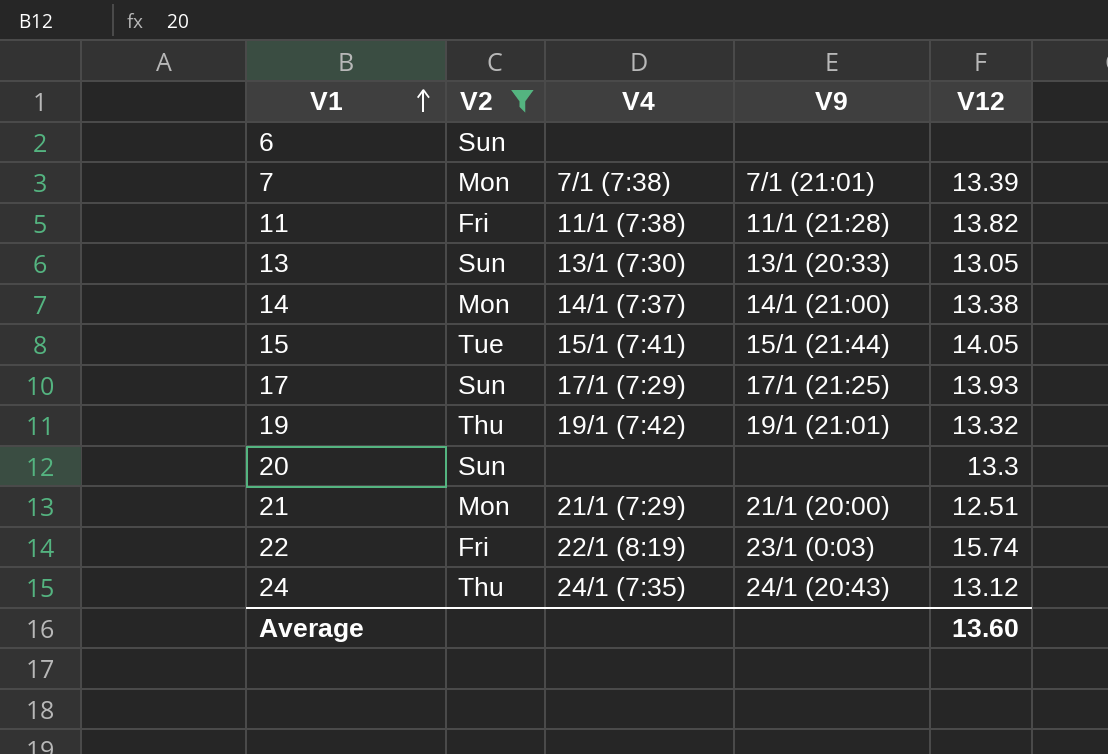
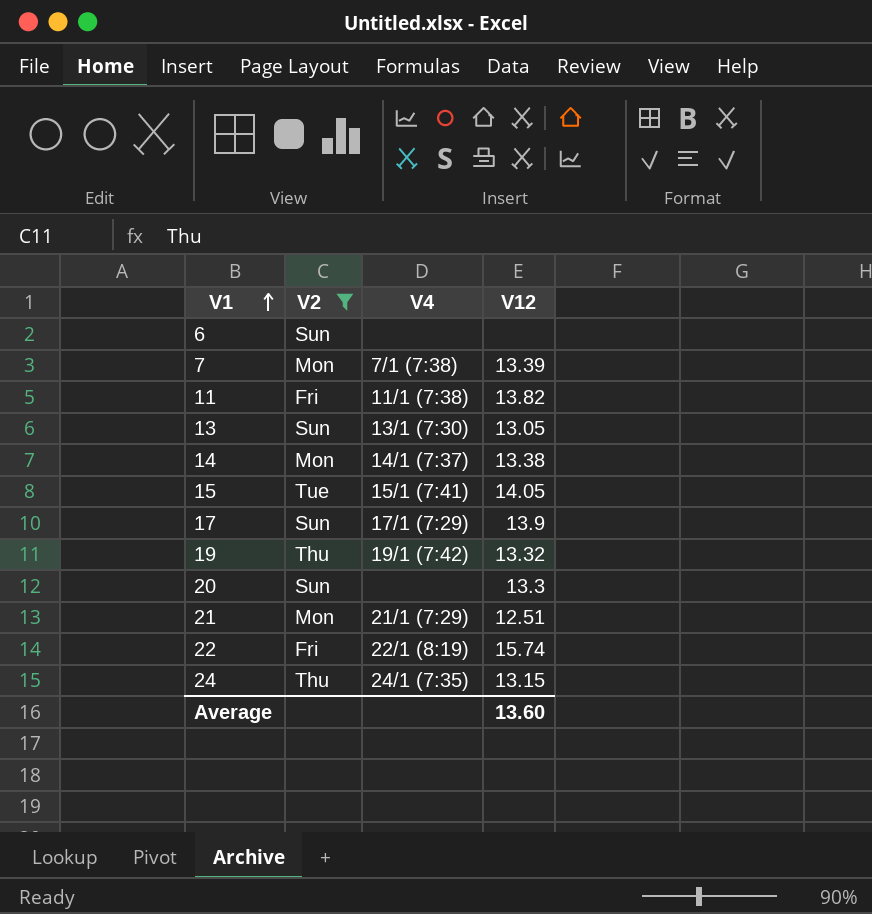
column V9 | position: 4 -> none
17 | V12: 13.93 -> 13.9
24 | V12: 13.12 -> 13.15

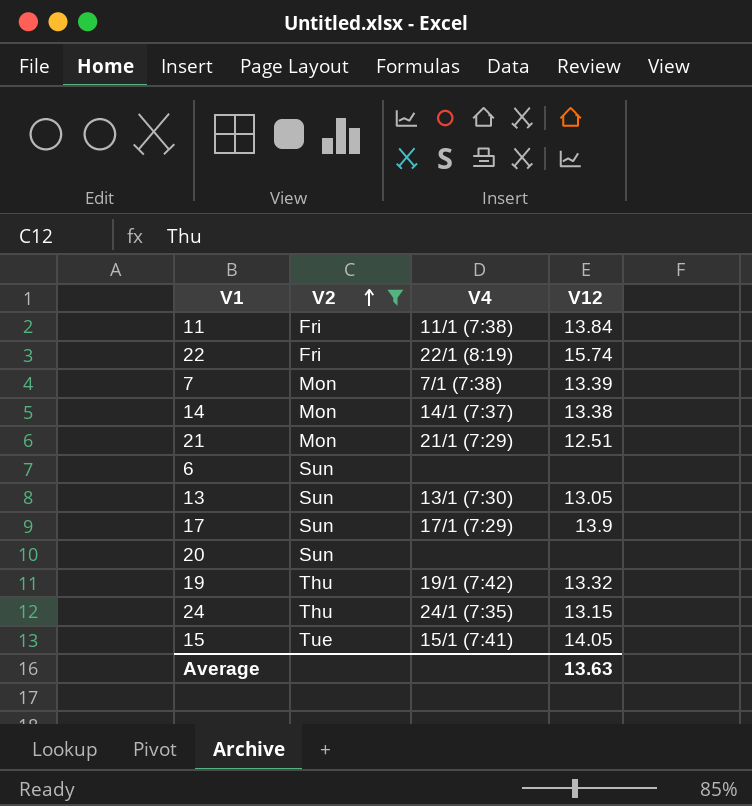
row order: V1 ascending -> V2 ascending
11 | V12: 13.82 -> 13.84
20 | V12: 13.3 -> none
Average | V12: 13.60 -> 13.63

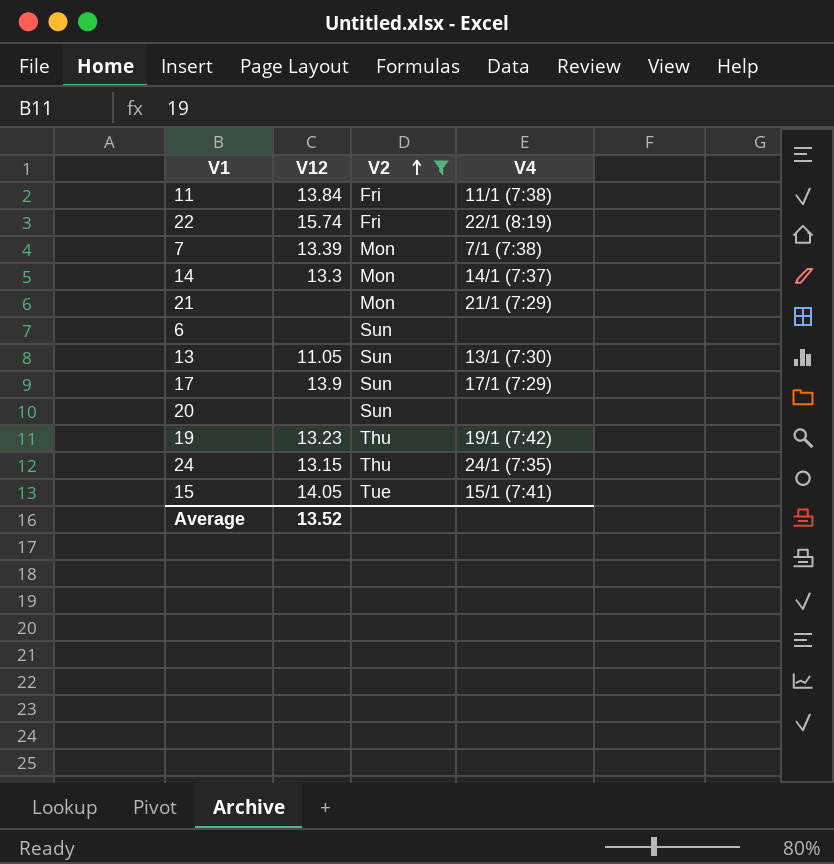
column V12 | position: 4 -> 2
14 | V12: 13.38 -> 13.3
21 | V12: 12.51 -> none
13 | V12: 13.05 -> 11.05
19 | V12: 13.32 -> 13.23
Average | V12: 13.63 -> 13.52

